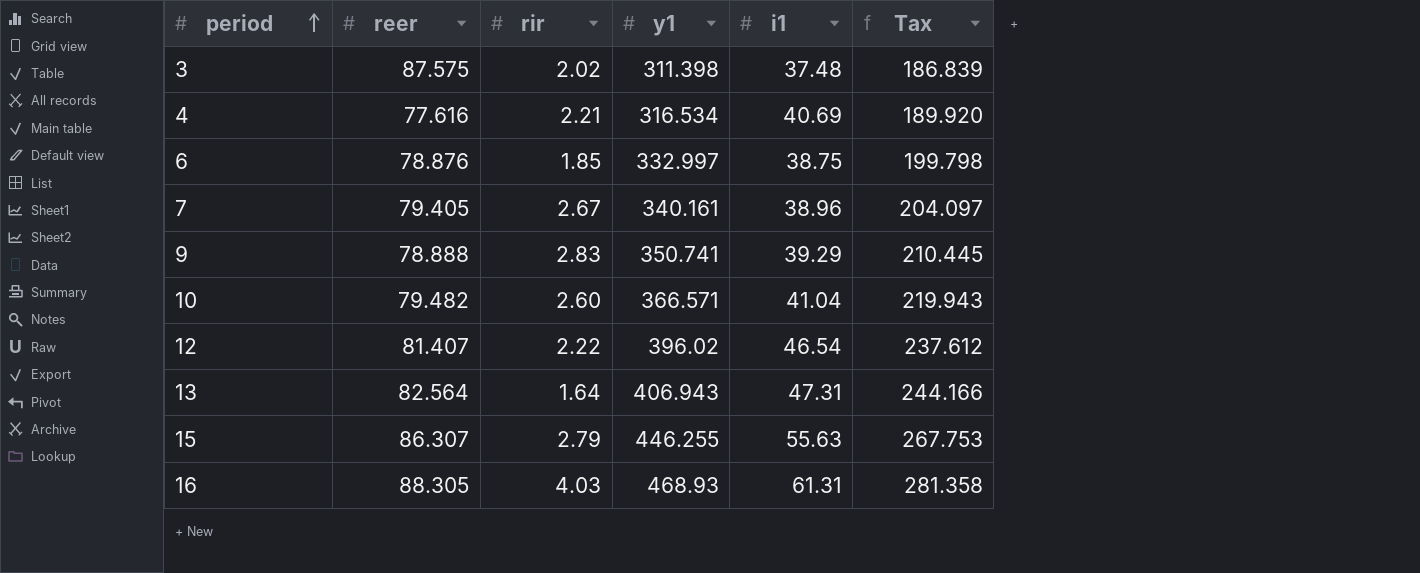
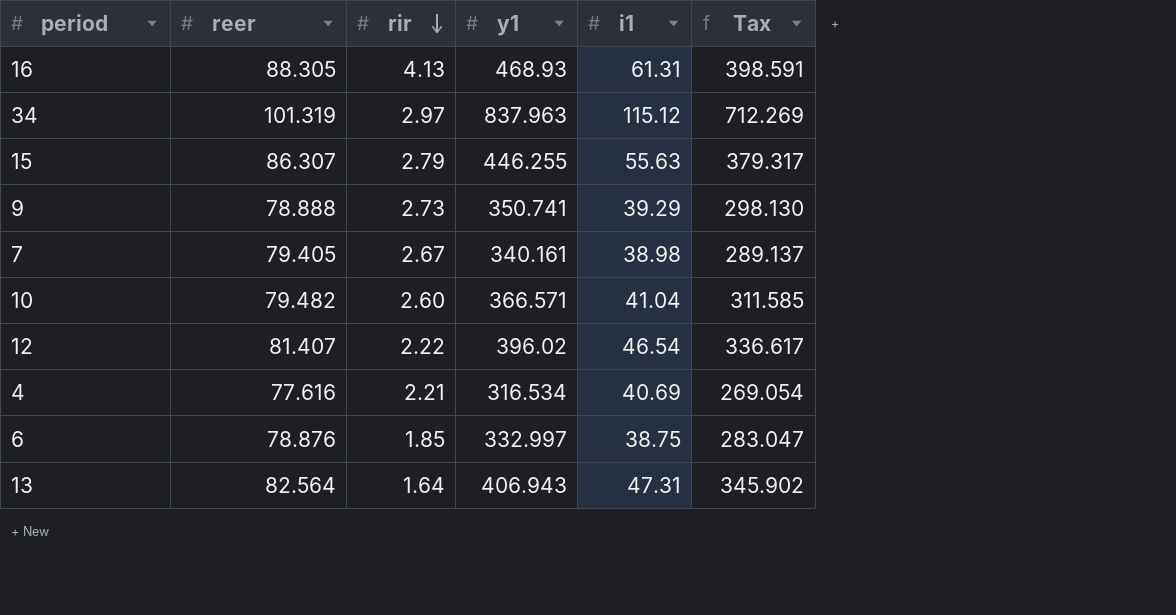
row order: period ascending -> rir descending
column Tax | formula: [y1] * 0.6 -> [y1] * 0.85
row 3: 87.575 | 2.02 | 311.398 | 37.48 | 186.839 -> none
16 | rir: 4.03 -> 4.13
row 34: none -> 101.319 | 2.97 | 837.963 | 115.12 | 712.269
9 | rir: 2.83 -> 2.73
7 | i1: 38.96 -> 38.98

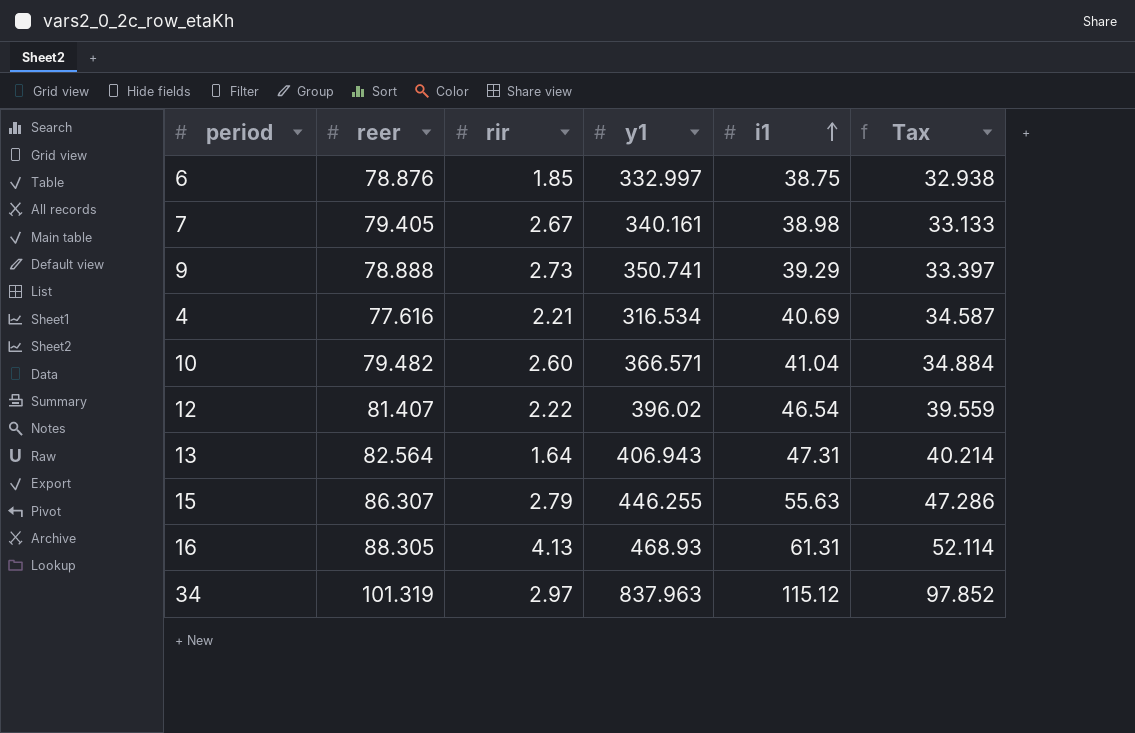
row order: rir descending -> i1 ascending
column Tax | formula: [y1] * 0.85 -> [i1] * 0.85

